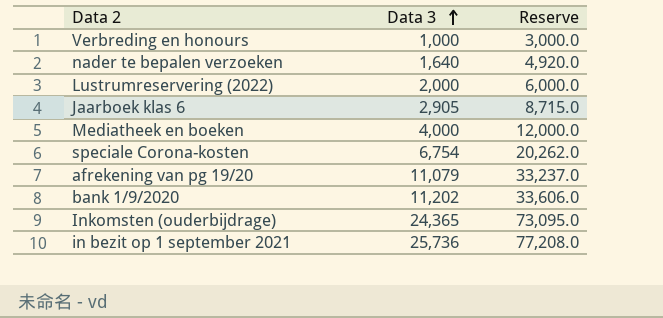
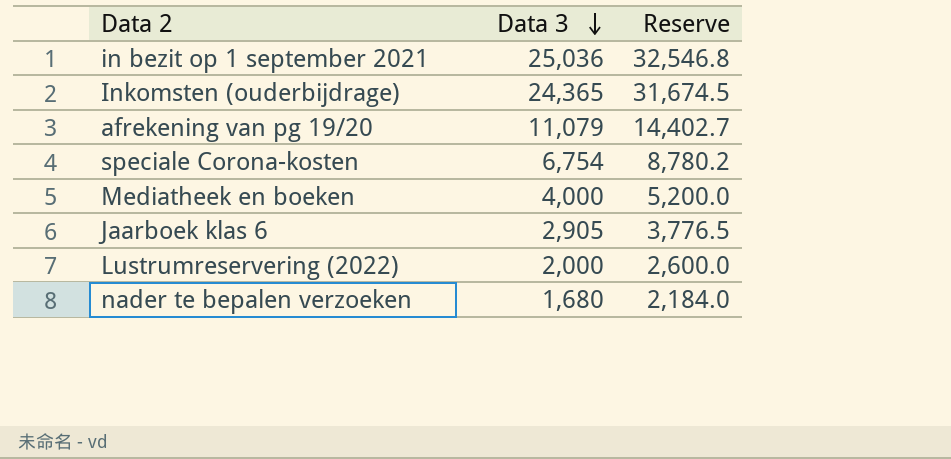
row order: Data 3 ascending -> Data 3 descending
column Reserve | formula: [Data 3] * 3 -> [Data 3] * 1.3
row Verbreding en honours: 1,000 | 3,000.0 -> none
row bank 1/9/2020: 11,202 | 33,606.0 -> none
in bezit op 1 september 2021 | Data 3: 25,736 -> 25,036
nader te bepalen verzoeken | Data 3: 1,640 -> 1,680

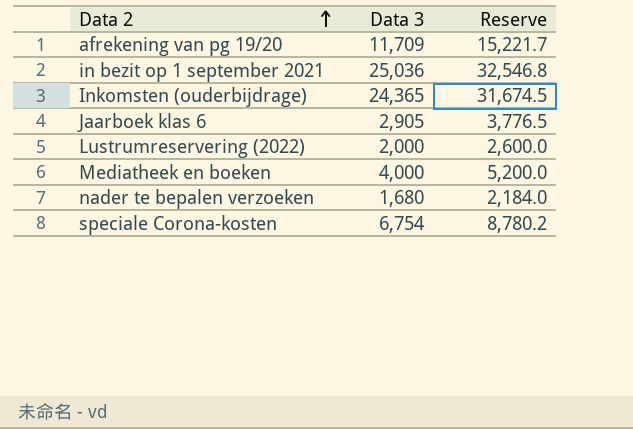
row order: Data 3 descending -> Data 2 ascending
afrekening van pg 19/20 | Data 3: 11,079 -> 11,709
afrekening van pg 19/20 | Reserve: 14,402.7 -> 15,221.7

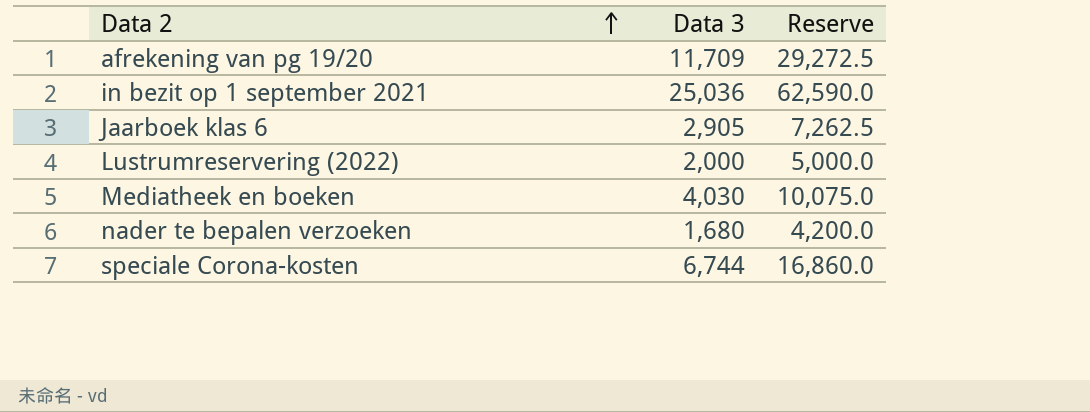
column Reserve | formula: [Data 3] * 1.3 -> [Data 3] * 2.5
row Inkomsten (ouderbijdrage): 24,365 | 31,674.5 -> none
Mediatheek en boeken | Data 3: 4,000 -> 4,030
speciale Corona-kosten | Data 3: 6,754 -> 6,744

